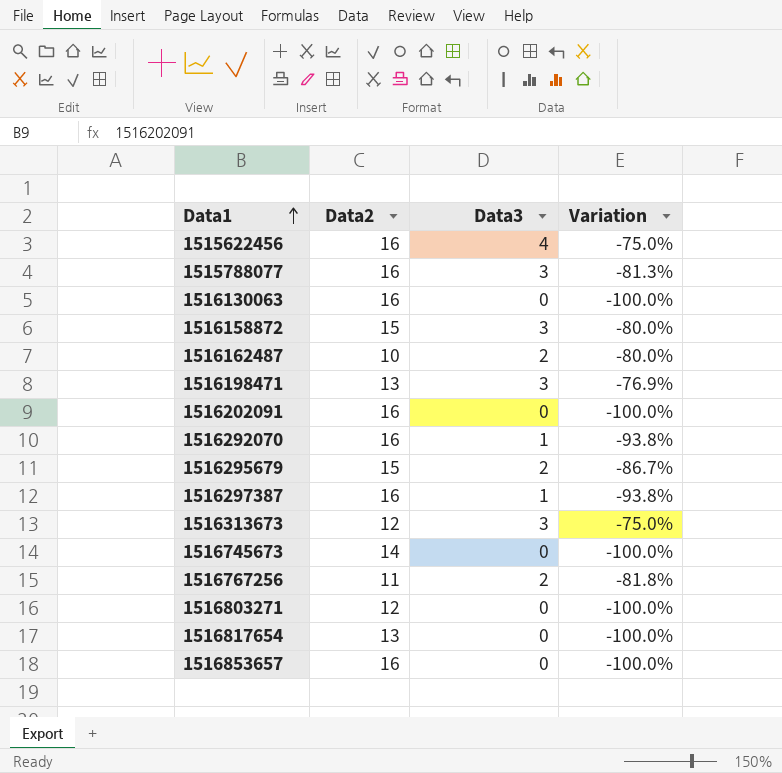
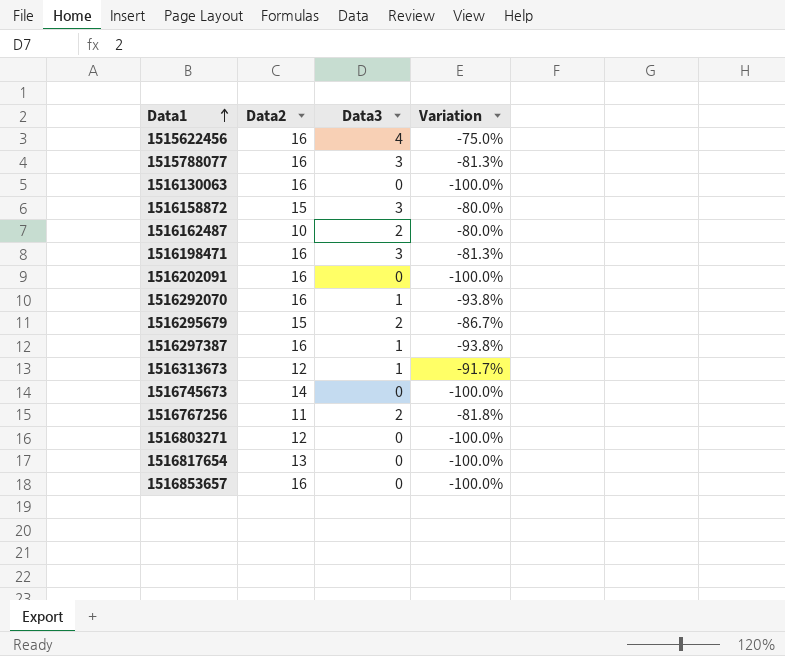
1516198471 | Data2: 13 -> 16
1516198471 | Variation: -76.9% -> -81.3%
1516313673 | Data3: 3 -> 1
1516313673 | Variation: -75.0% -> -91.7%

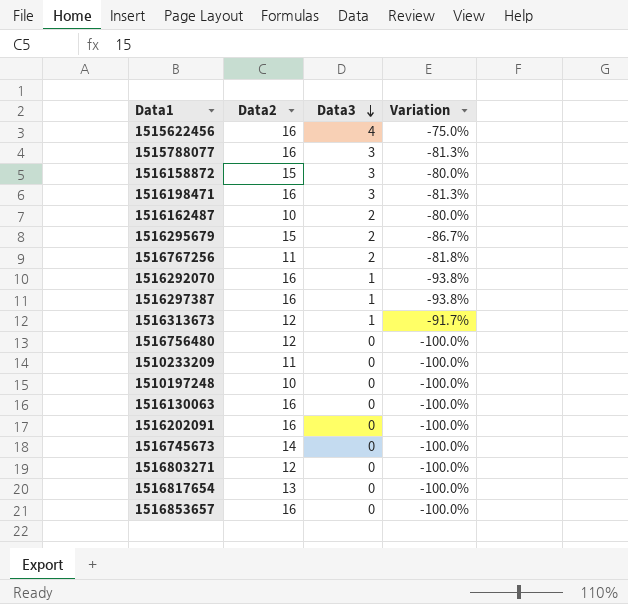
row order: Data1 ascending -> Data3 descending
row 1516756480: none -> 12 | 0 | -100.0%
row 1510233209: none -> 11 | 0 | -100.0%
row 1510197248: none -> 10 | 0 | -100.0%

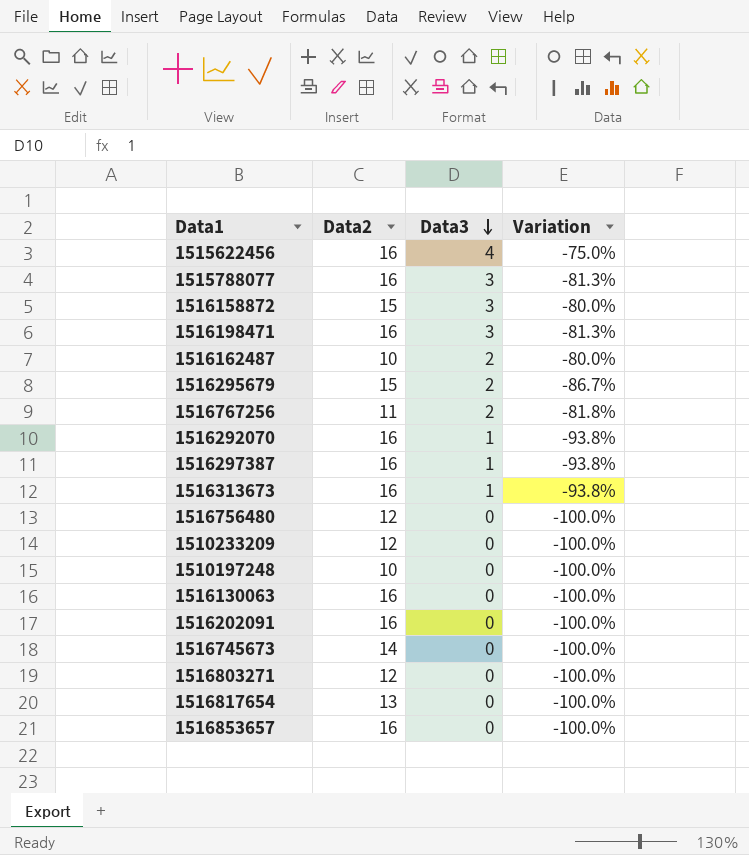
1516313673 | Data2: 12 -> 16
1516313673 | Variation: -91.7% -> -93.8%
1510233209 | Data2: 11 -> 12

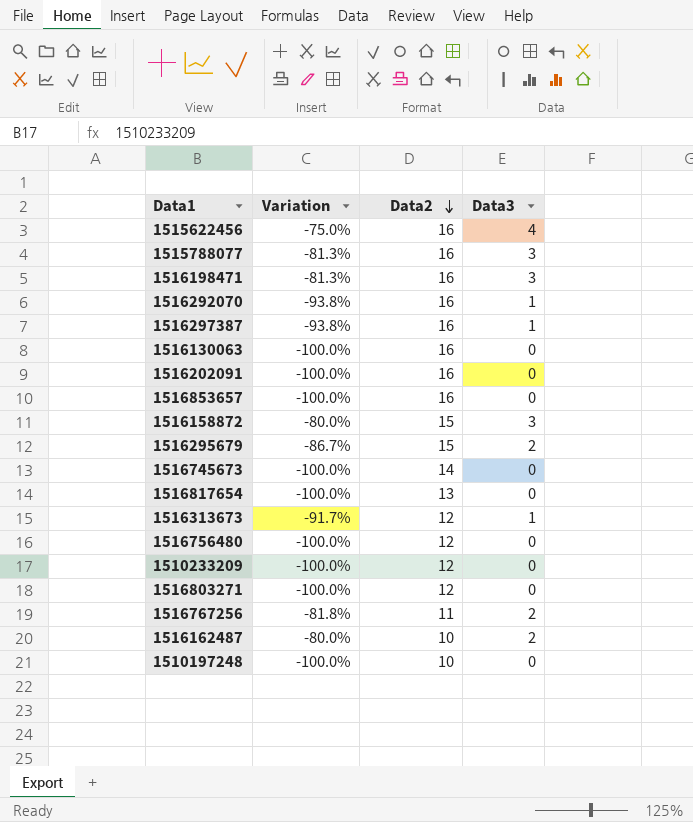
row order: Data3 descending -> Data2 descending
column Variation | position: 4 -> 2
1516313673 | Variation: -93.8% -> -91.7%
1516313673 | Data2: 16 -> 12

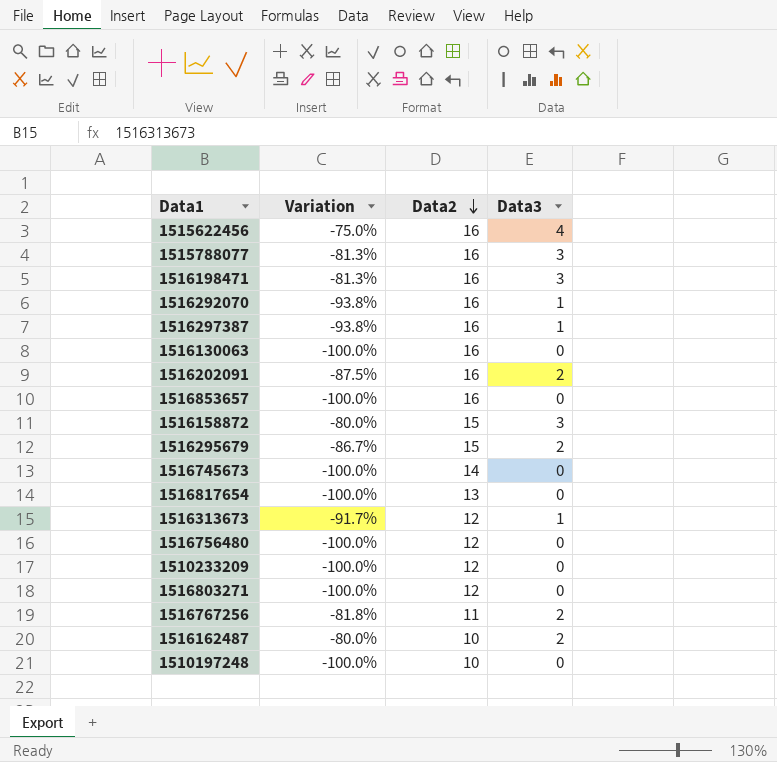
1516202091 | Variation: -100.0% -> -87.5%
1516202091 | Data3: 0 -> 2

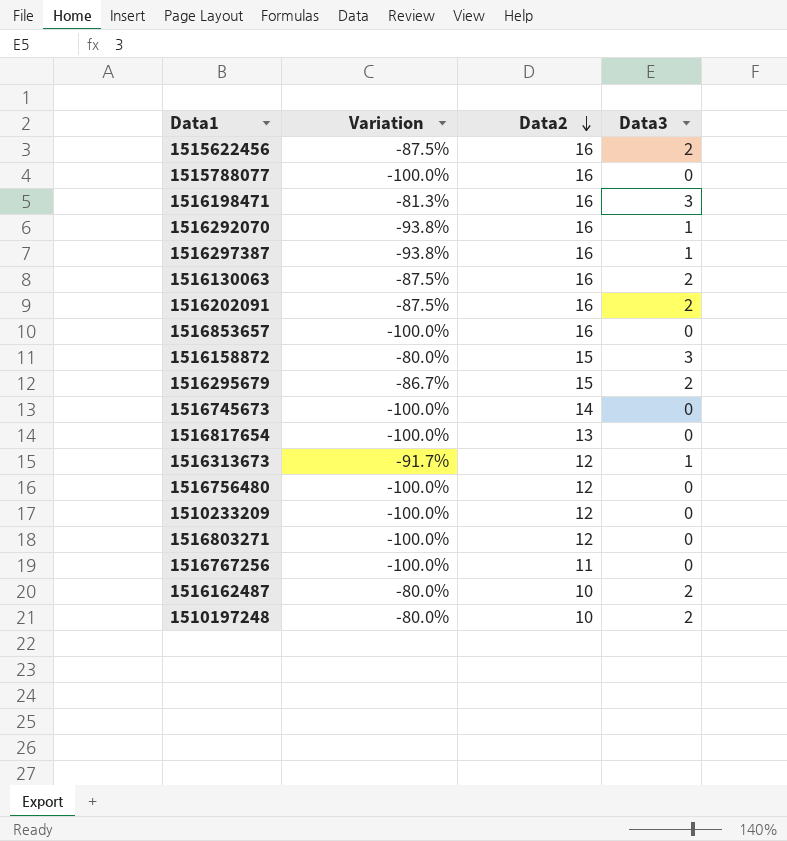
1515622456 | Variation: -75.0% -> -87.5%
1515622456 | Data3: 4 -> 2
1515788077 | Variation: -81.3% -> -100.0%
1515788077 | Data3: 3 -> 0
1516130063 | Variation: -100.0% -> -87.5%
1516130063 | Data3: 0 -> 2
1516767256 | Variation: -81.8% -> -100.0%
1516767256 | Data3: 2 -> 0
1510197248 | Variation: -100.0% -> -80.0%
1510197248 | Data3: 0 -> 2

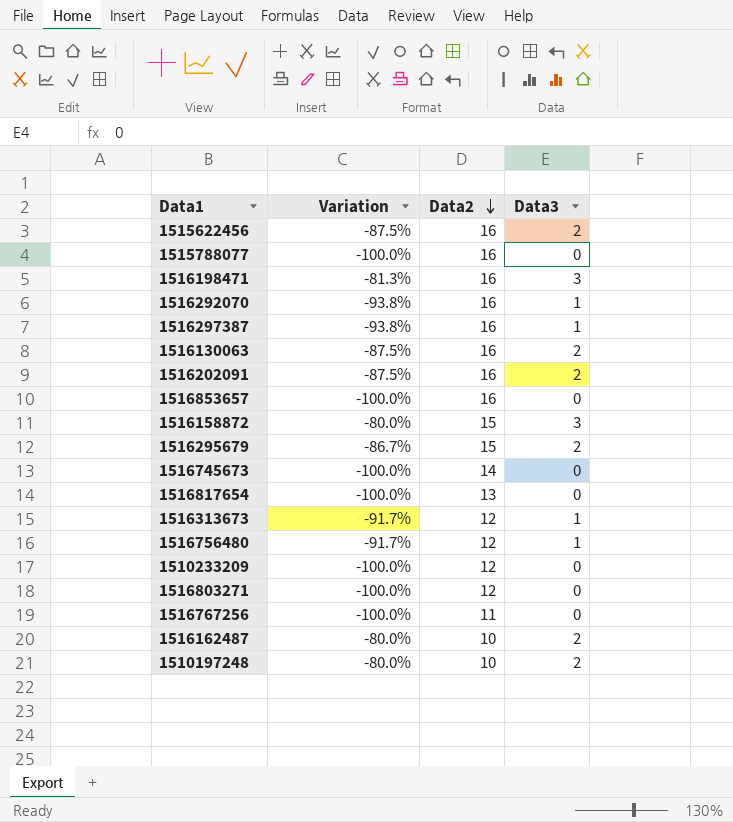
1516756480 | Variation: -100.0% -> -91.7%
1516756480 | Data3: 0 -> 1

